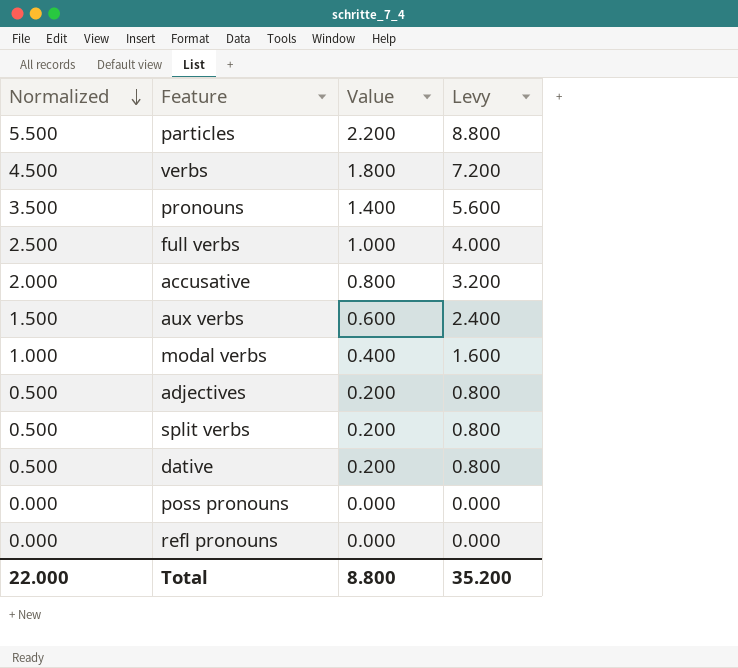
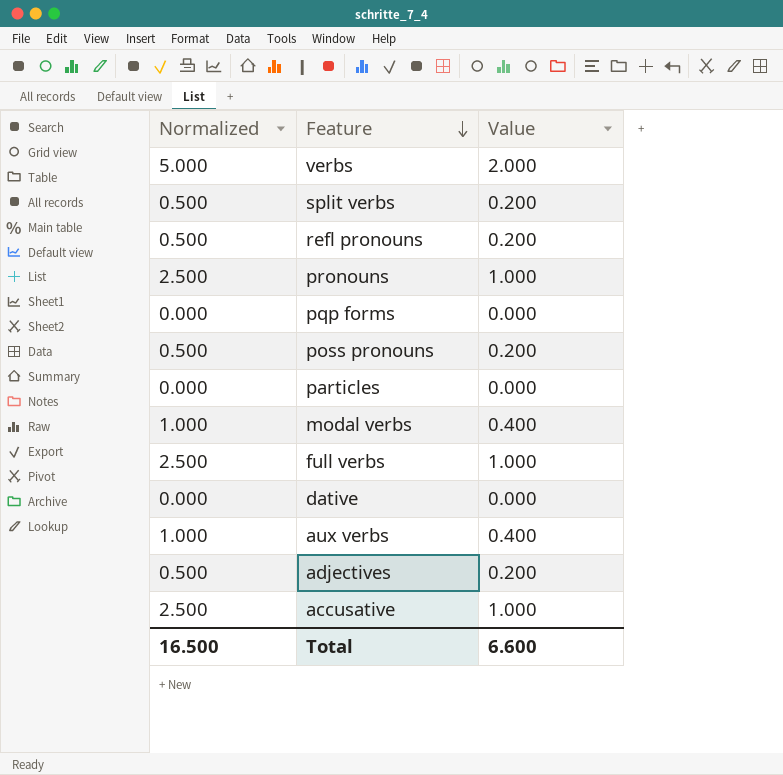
row order: Normalized descending -> Feature descending
column Levy | formula: [Value] * 4 -> none
verbs | Normalized: 4.500 -> 5.000
verbs | Value: 1.800 -> 2.000
refl pronouns | Normalized: 0.000 -> 0.500
refl pronouns | Value: 0.000 -> 0.200
pronouns | Normalized: 3.500 -> 2.500
pronouns | Value: 1.400 -> 1.000
row pqp forms: none -> 0.000 | 0.000
poss pronouns | Normalized: 0.000 -> 0.500
poss pronouns | Value: 0.000 -> 0.200
particles | Normalized: 5.500 -> 0.000
particles | Value: 2.200 -> 0.000
dative | Normalized: 0.500 -> 0.000
dative | Value: 0.200 -> 0.000
aux verbs | Normalized: 1.500 -> 1.000
aux verbs | Value: 0.600 -> 0.400
accusative | Normalized: 2.000 -> 2.500
accusative | Value: 0.800 -> 1.000
Total | Normalized: 22.000 -> 16.500
Total | Value: 8.800 -> 6.600

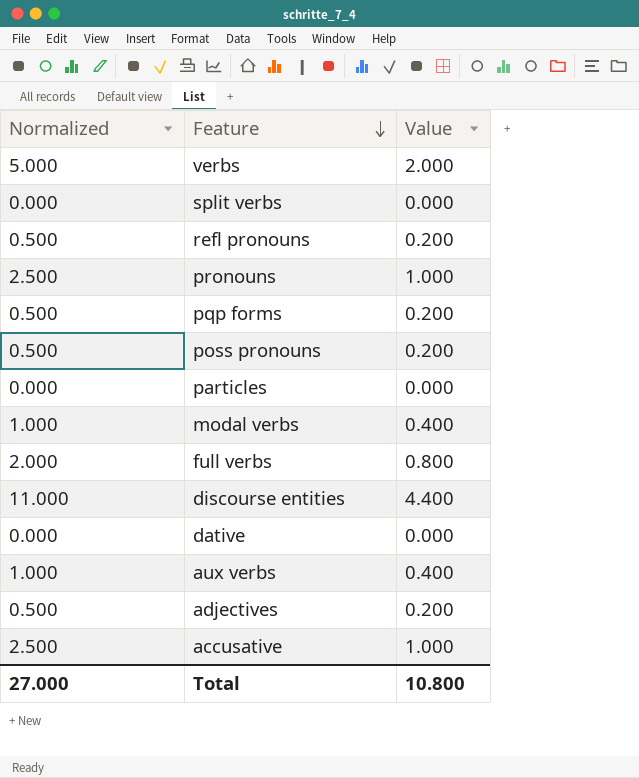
split verbs | Normalized: 0.500 -> 0.000
split verbs | Value: 0.200 -> 0.000
pqp forms | Normalized: 0.000 -> 0.500
pqp forms | Value: 0.000 -> 0.200
full verbs | Normalized: 2.500 -> 2.000
full verbs | Value: 1.000 -> 0.800
row discourse entities: none -> 11.000 | 4.400
Total | Normalized: 16.500 -> 27.000
Total | Value: 6.600 -> 10.800

